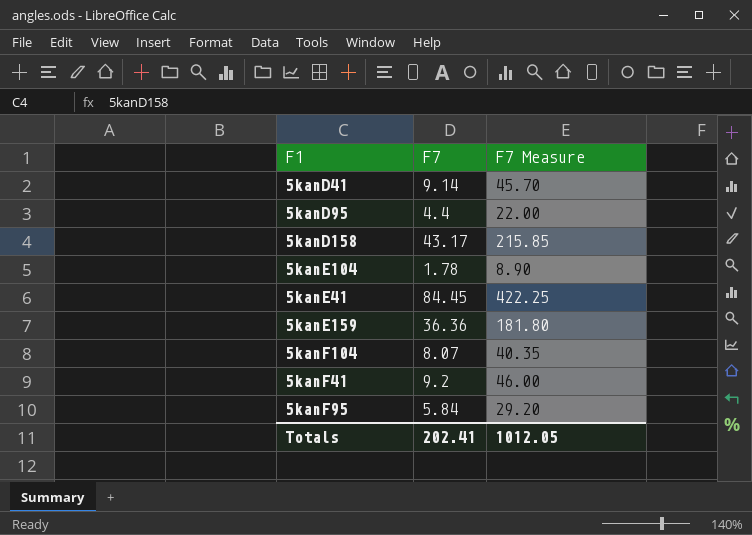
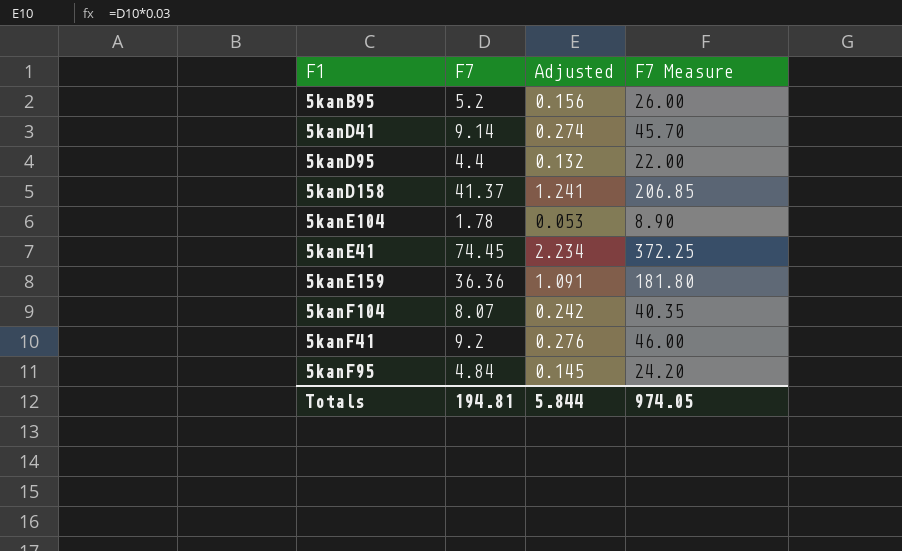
column Adjusted | formula: none -> [F7] * 0.03
row 5kanB95: none -> 5.2 | 0.156 | 26.00
5kanD158 | F7: 43.17 -> 41.37
5kanD158 | F7 Measure: 215.85 -> 206.85
5kanE41 | F7: 84.45 -> 74.45
5kanE41 | F7 Measure: 422.25 -> 372.25
5kanF95 | F7: 5.84 -> 4.84
5kanF95 | F7 Measure: 29.20 -> 24.20
Totals | F7: 202.41 -> 194.81
Totals | F7 Measure: 1012.05 -> 974.05

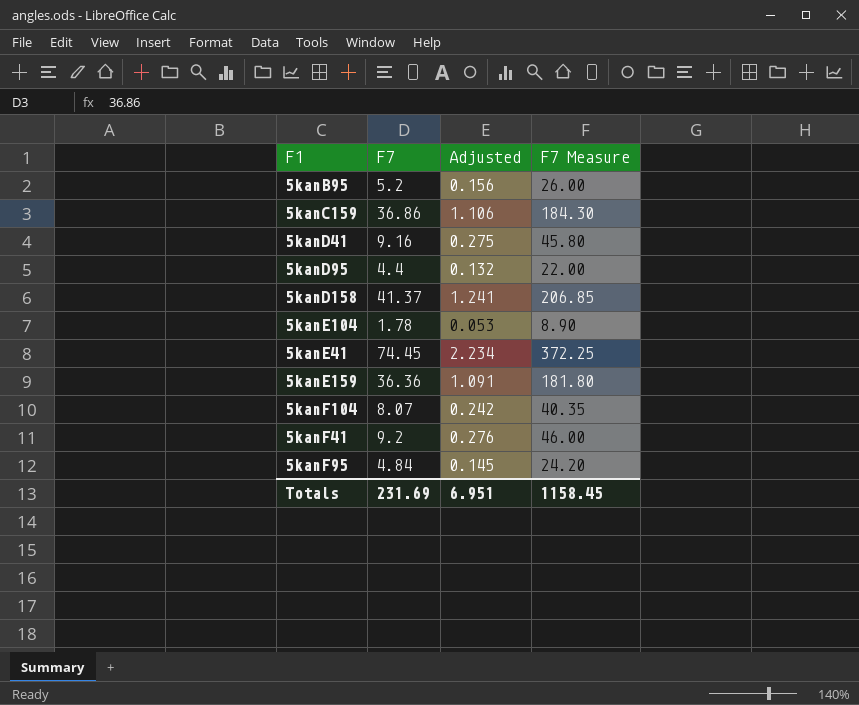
row 5kanC159: none -> 36.86 | 1.106 | 184.30
5kanD41 | F7: 9.14 -> 9.16
5kanD41 | Adjusted: 0.274 -> 0.275
5kanD41 | F7 Measure: 45.70 -> 45.80
Totals | F7: 194.81 -> 231.69
Totals | Adjusted: 5.844 -> 6.951
Totals | F7 Measure: 974.05 -> 1158.45

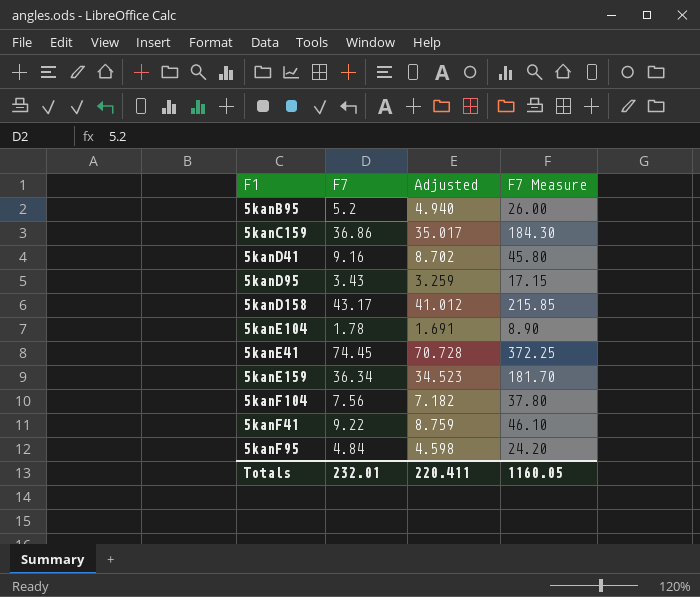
column Adjusted | formula: [F7] * 0.03 -> [F7] * 0.95
5kanD95 | F7: 4.4 -> 3.43
5kanD95 | F7 Measure: 22.00 -> 17.15
5kanD158 | F7: 41.37 -> 43.17
5kanD158 | F7 Measure: 206.85 -> 215.85
5kanE159 | F7: 36.36 -> 36.34
5kanE159 | F7 Measure: 181.80 -> 181.70
5kanF104 | F7: 8.07 -> 7.56
5kanF104 | F7 Measure: 40.35 -> 37.80
5kanF41 | F7: 9.2 -> 9.22
5kanF41 | F7 Measure: 46.00 -> 46.10
Totals | F7: 231.69 -> 232.01
Totals | Adjusted: 6.951 -> 220.411
Totals | F7 Measure: 1158.45 -> 1160.05

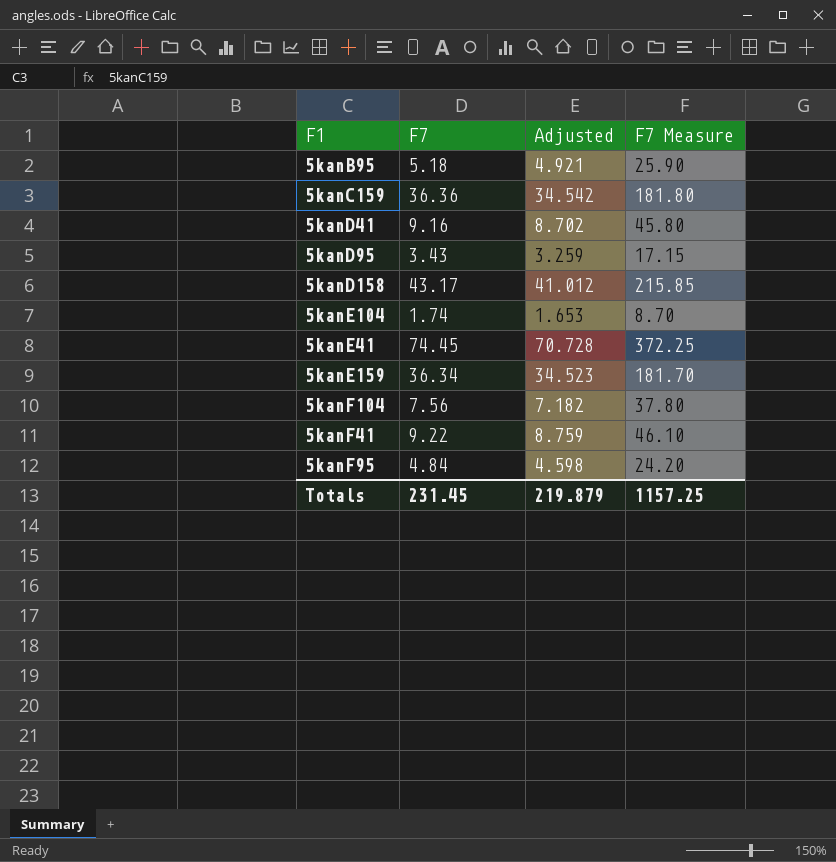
5kanB95 | F7: 5.2 -> 5.18
5kanB95 | Adjusted: 4.940 -> 4.921
5kanB95 | F7 Measure: 26.00 -> 25.90
5kanC159 | F7: 36.86 -> 36.36
5kanC159 | Adjusted: 35.017 -> 34.542
5kanC159 | F7 Measure: 184.30 -> 181.80
5kanE104 | F7: 1.78 -> 1.74
5kanE104 | Adjusted: 1.691 -> 1.653
5kanE104 | F7 Measure: 8.90 -> 8.70
Totals | F7: 232.01 -> 231.45
Totals | Adjusted: 220.411 -> 219.879
Totals | F7 Measure: 1160.05 -> 1157.25

